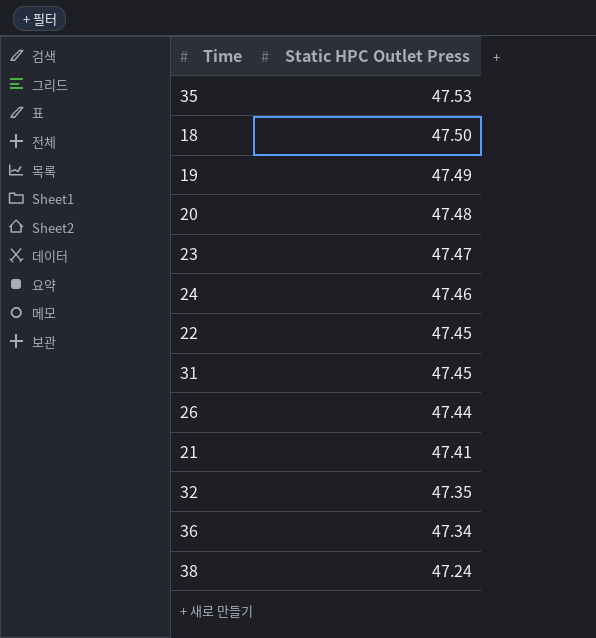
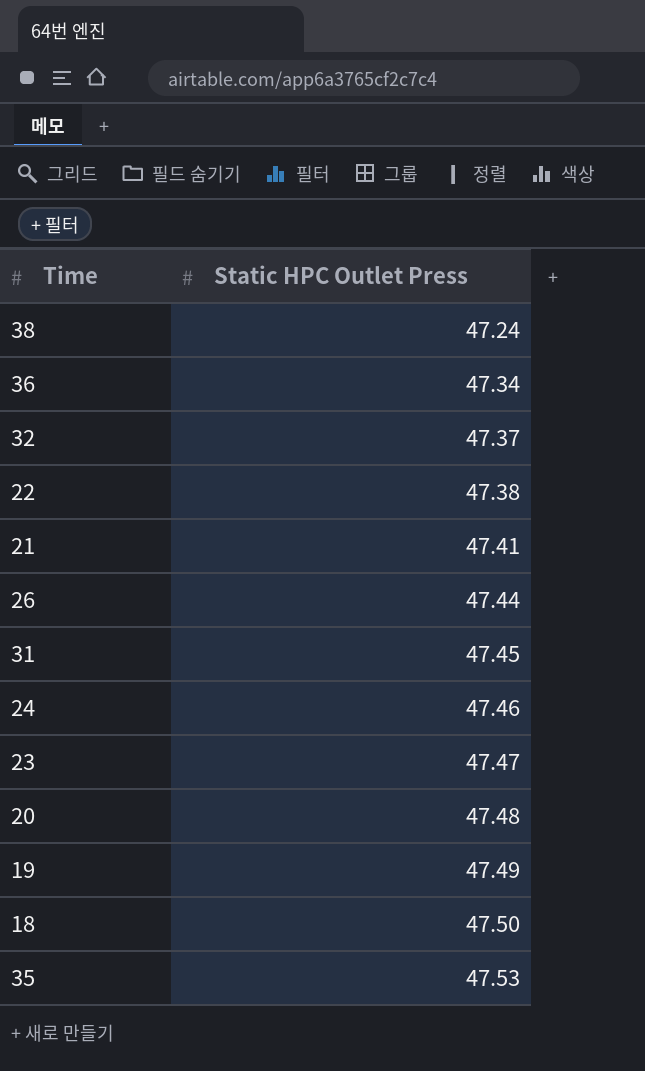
row order: Static HPC Outlet Press descending -> Static HPC Outlet Press ascending
32 | Static HPC Outlet Press: 47.35 -> 47.37
22 | Static HPC Outlet Press: 47.45 -> 47.38

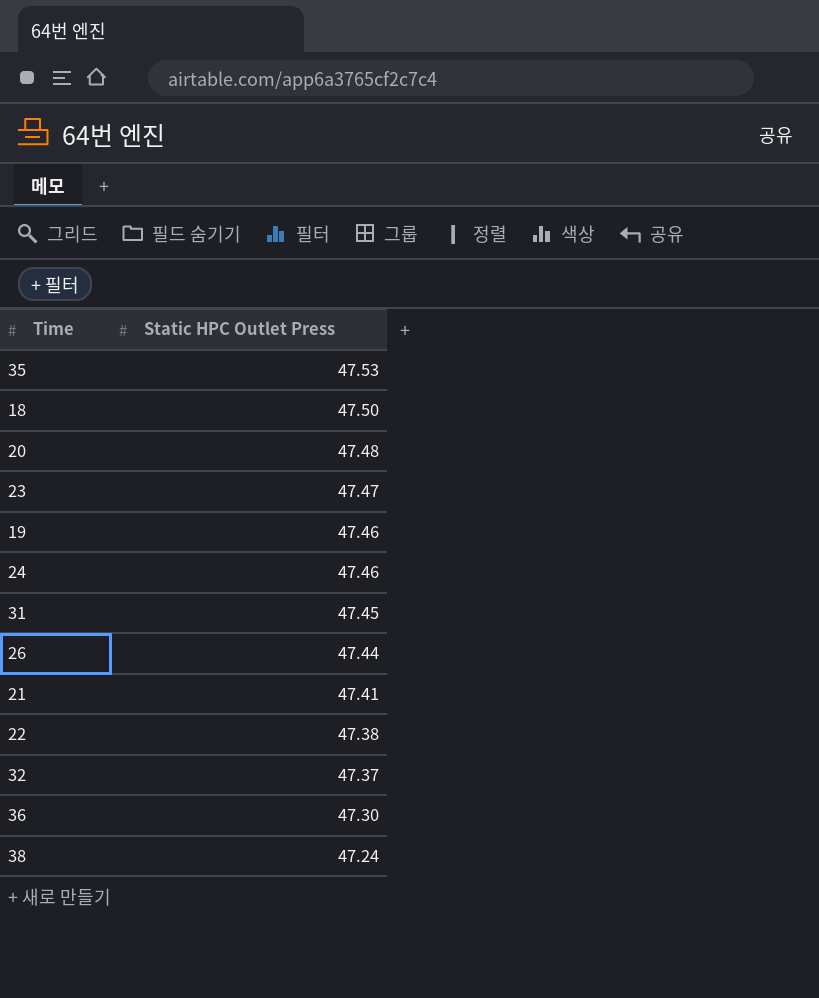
row order: Static HPC Outlet Press ascending -> Static HPC Outlet Press descending
19 | Static HPC Outlet Press: 47.49 -> 47.46
36 | Static HPC Outlet Press: 47.34 -> 47.30

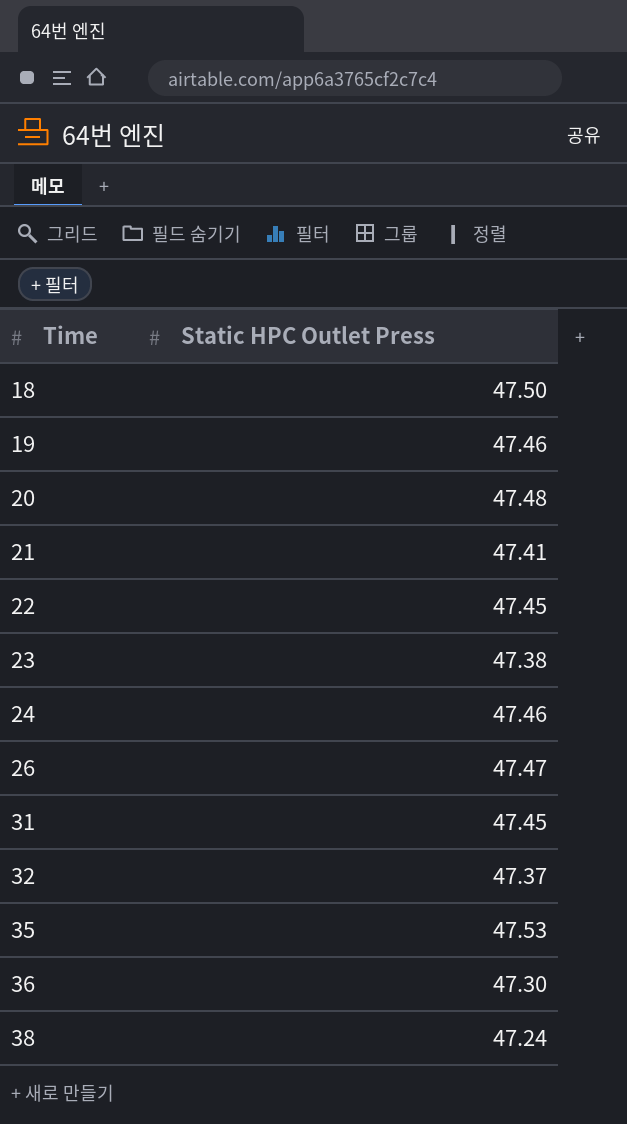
row order: Static HPC Outlet Press descending -> Time ascending
22 | Static HPC Outlet Press: 47.38 -> 47.45
23 | Static HPC Outlet Press: 47.47 -> 47.38
26 | Static HPC Outlet Press: 47.44 -> 47.47

